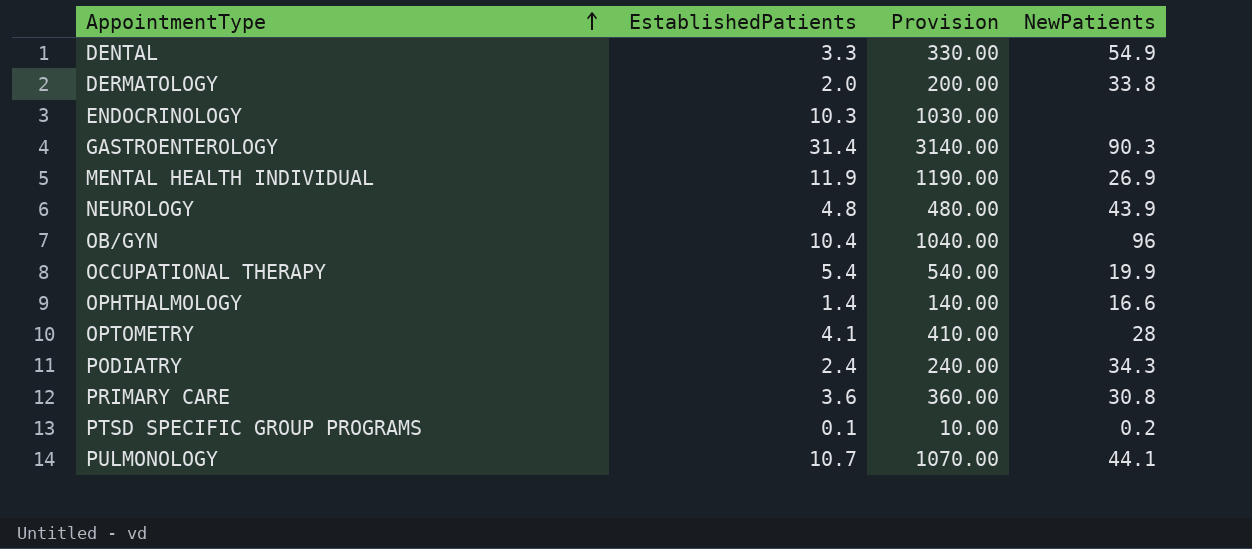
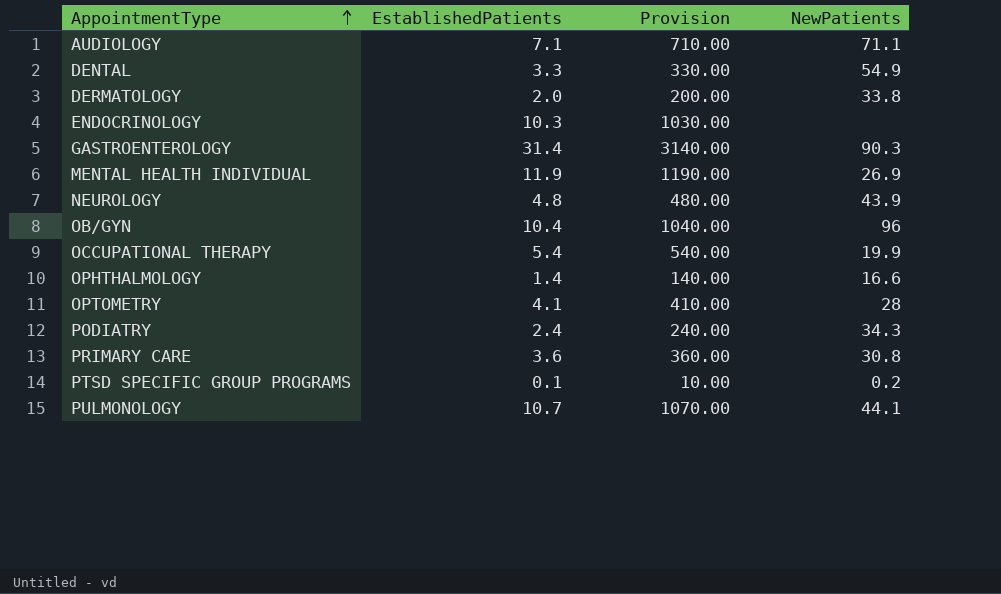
row AUDIOLOGY: none -> 7.1 | 710.00 | 71.1

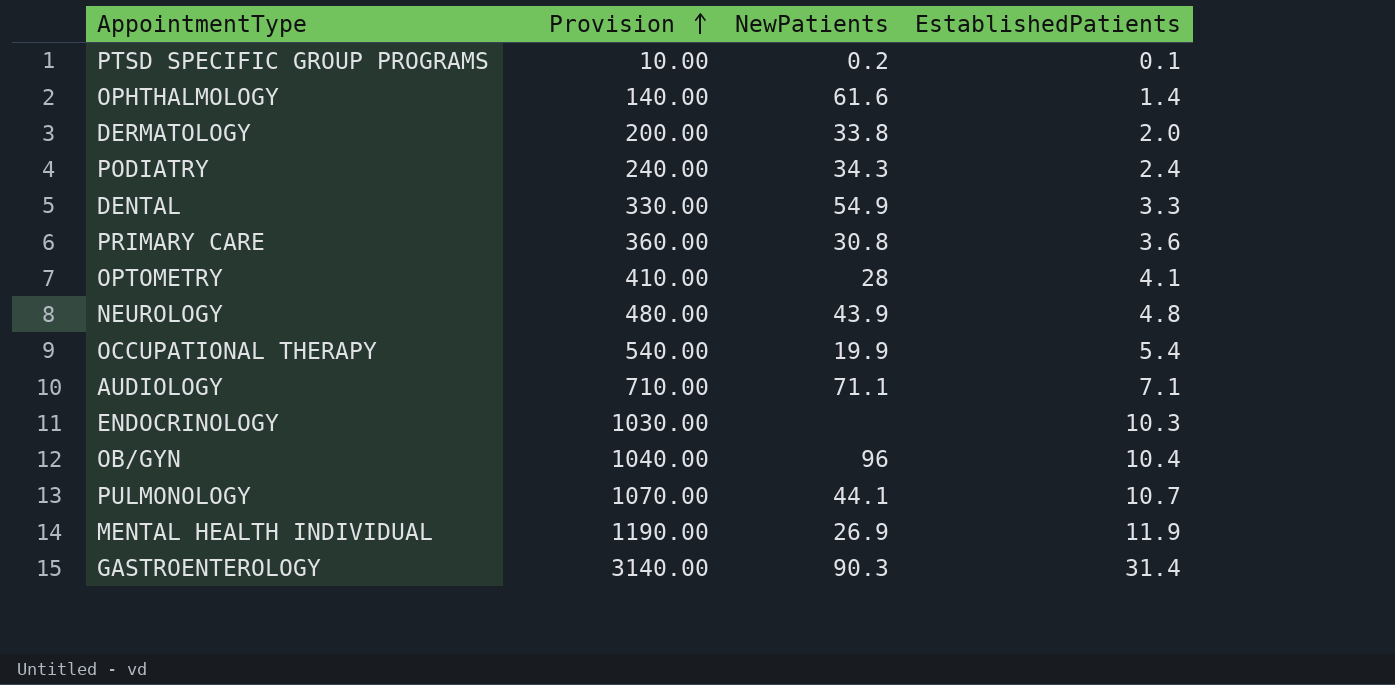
row order: AppointmentType ascending -> Provision ascending
column EstablishedPatients | position: 2 -> 4
OPHTHALMOLOGY | NewPatients: 16.6 -> 61.6

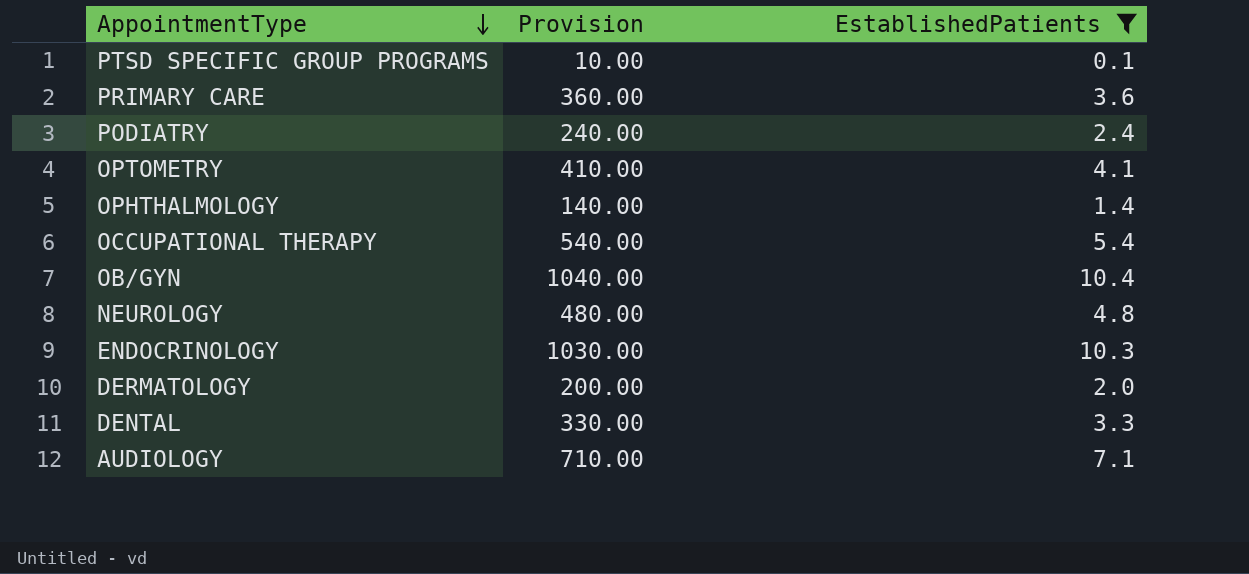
filter: none -> EstablishedPatients <= 10.4
row order: Provision ascending -> AppointmentType descending
column NewPatients | position: 3 -> none

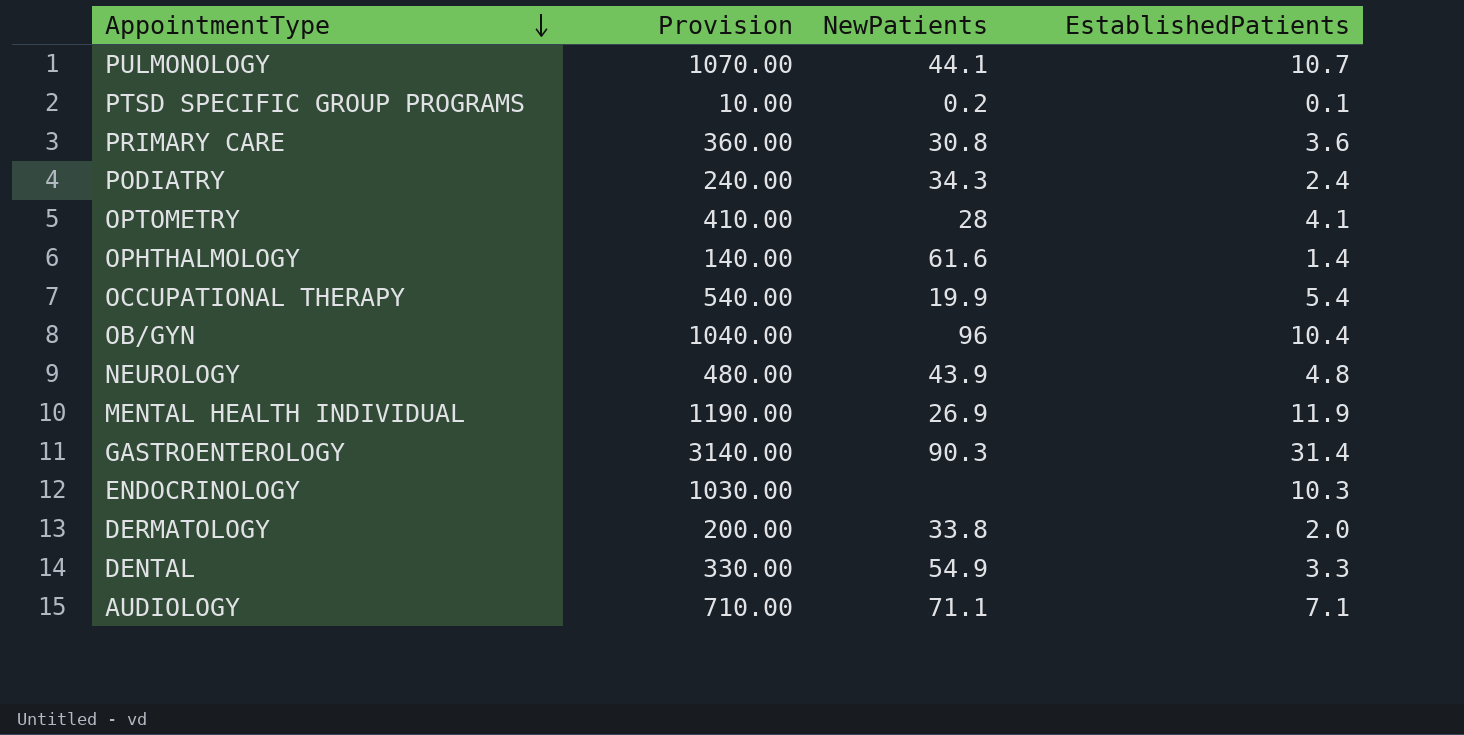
filter: EstablishedPatients <= 10.4 -> none
column NewPatients | position: none -> 3

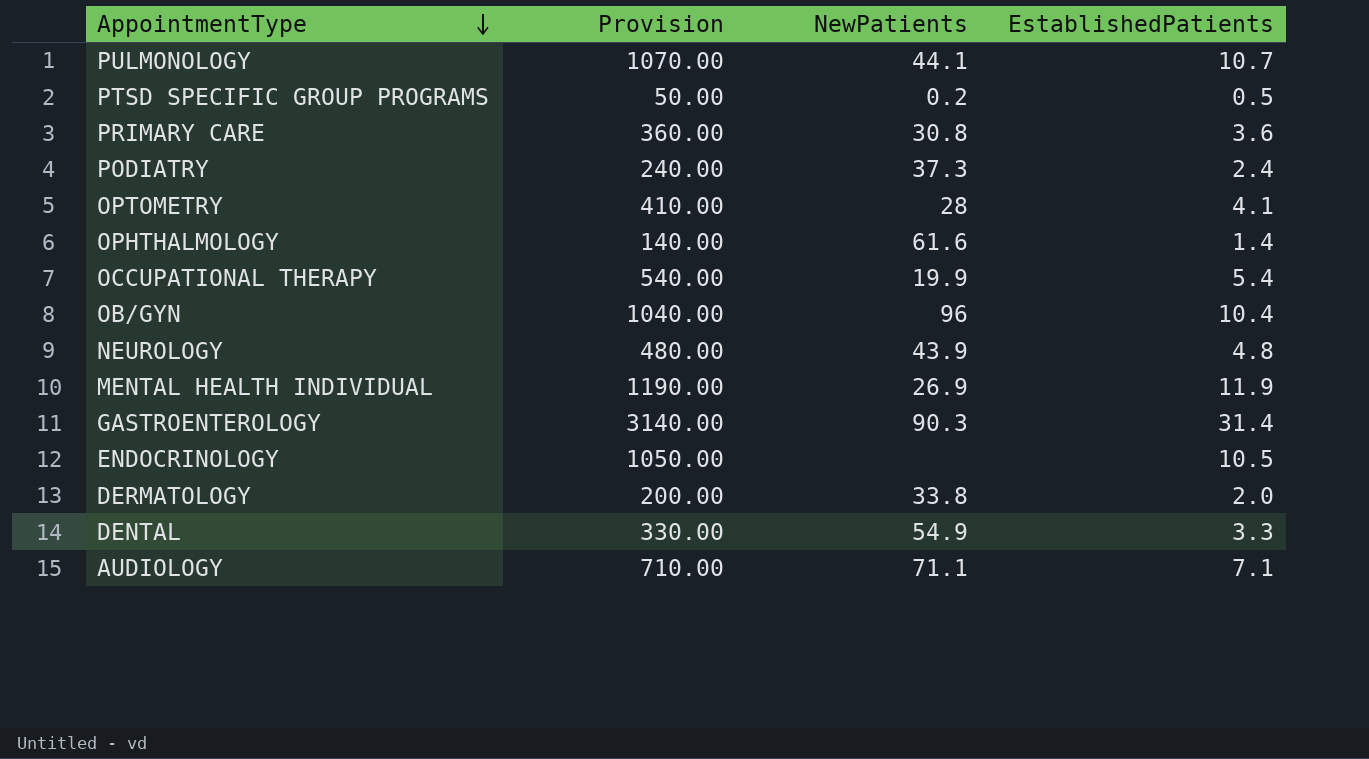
PTSD SPECIFIC GROUP PROGRAMS | Provision: 10.00 -> 50.00
PTSD SPECIFIC GROUP PROGRAMS | EstablishedPatients: 0.1 -> 0.5
PODIATRY | NewPatients: 34.3 -> 37.3
ENDOCRINOLOGY | Provision: 1030.00 -> 1050.00
ENDOCRINOLOGY | EstablishedPatients: 10.3 -> 10.5

